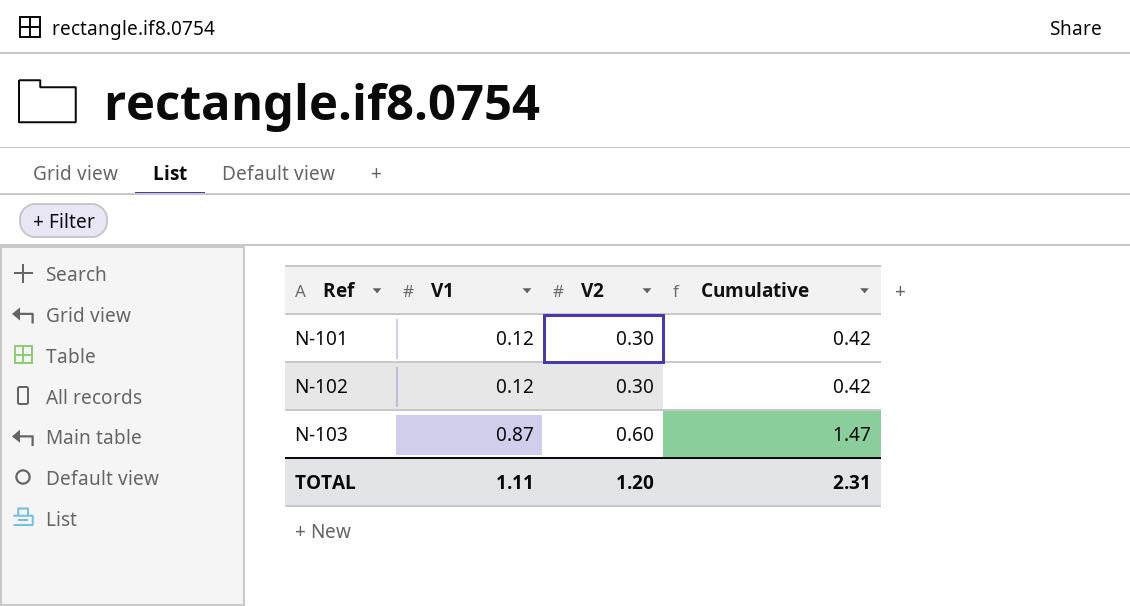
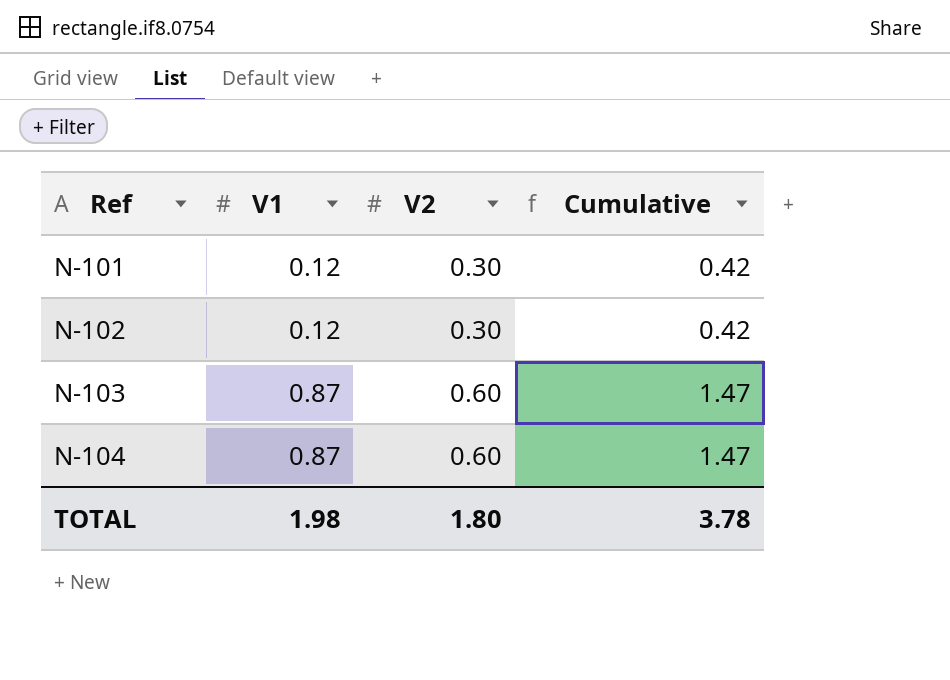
row N-104: none -> 0.87 | 0.60 | 1.47
TOTAL | V1: 1.11 -> 1.98
TOTAL | V2: 1.20 -> 1.80
TOTAL | Cumulative: 2.31 -> 3.78

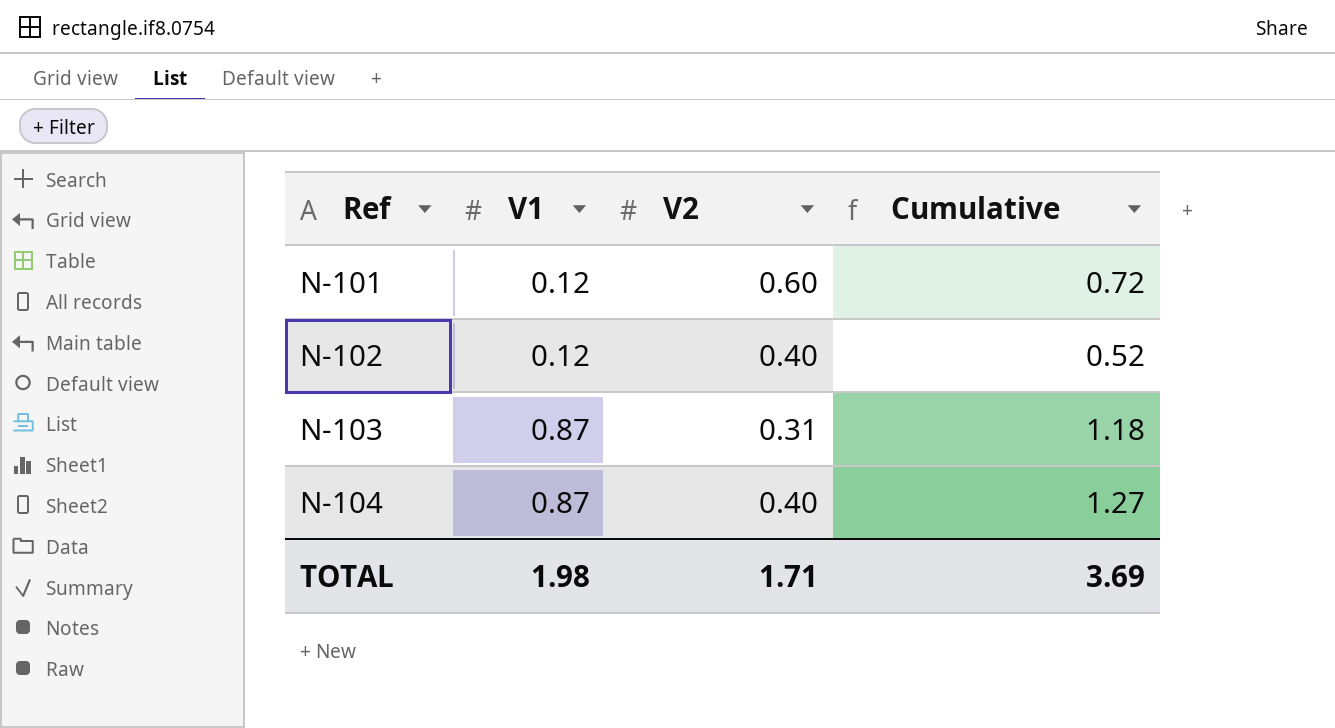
N-101 | V2: 0.30 -> 0.60
N-101 | Cumulative: 0.42 -> 0.72
N-102 | V2: 0.30 -> 0.40
N-102 | Cumulative: 0.42 -> 0.52
N-103 | V2: 0.60 -> 0.31
N-103 | Cumulative: 1.47 -> 1.18
N-104 | V2: 0.60 -> 0.40
N-104 | Cumulative: 1.47 -> 1.27
TOTAL | V2: 1.80 -> 1.71
TOTAL | Cumulative: 3.78 -> 3.69

